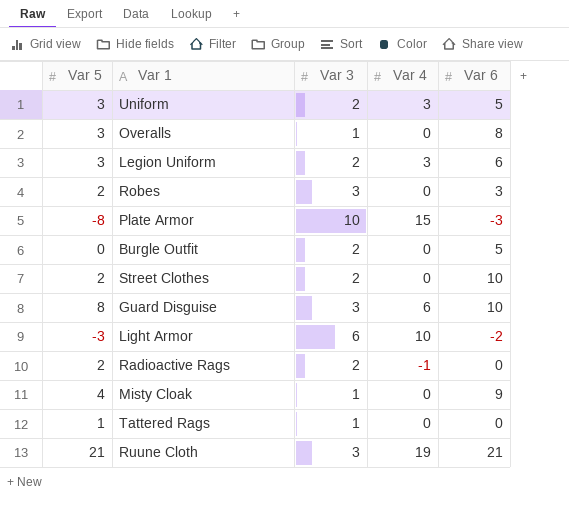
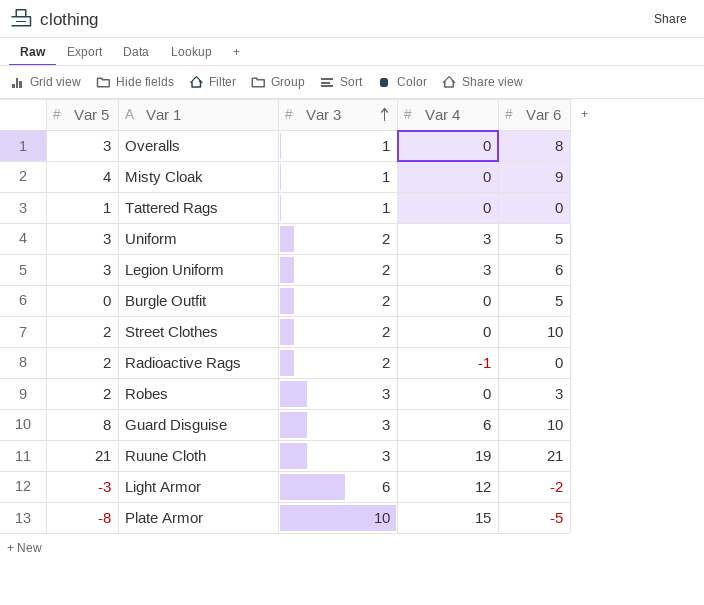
row order: none -> Var 3 ascending
Light Armor | Var 4: 10 -> 12
Plate Armor | Var 6: -3 -> -5

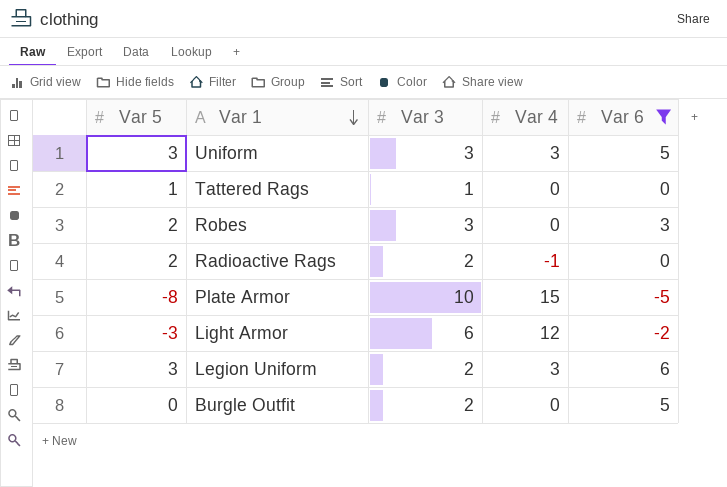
filter: none -> Var 6 <= 6
row order: Var 3 ascending -> Var 1 descending
Uniform | Var 3: 2 -> 3

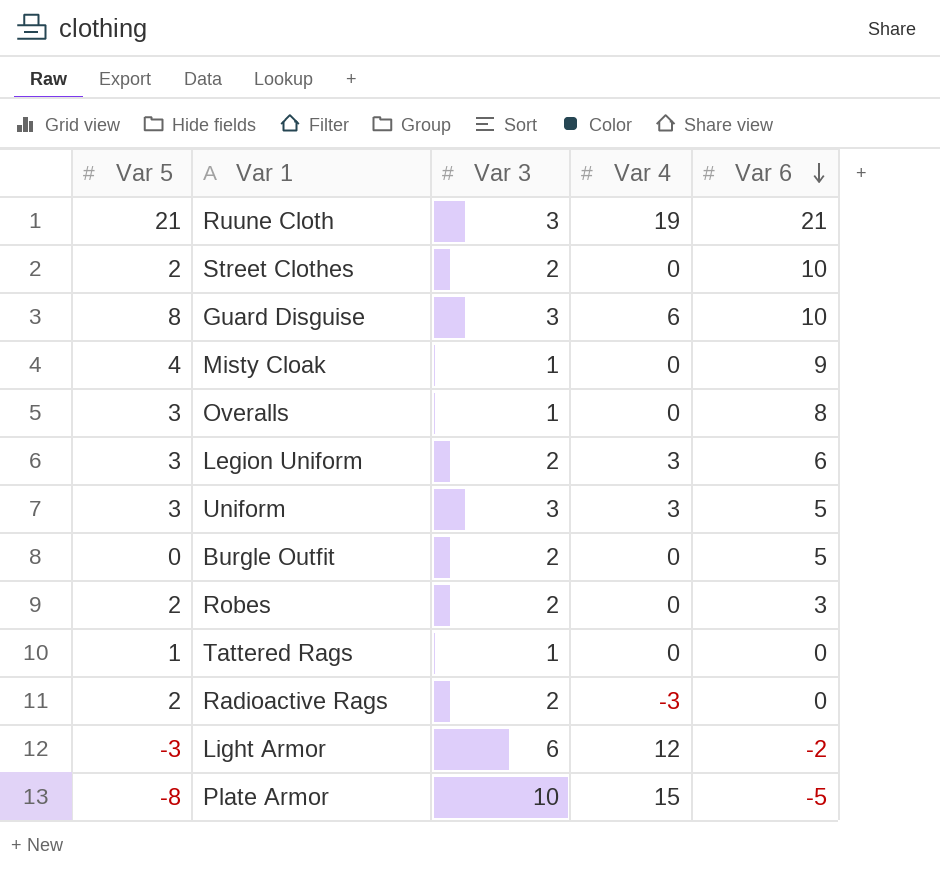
filter: Var 6 <= 6 -> none
row order: Var 1 descending -> Var 6 descending
Robes | Var 3: 3 -> 2
Radioactive Rags | Var 4: -1 -> -3

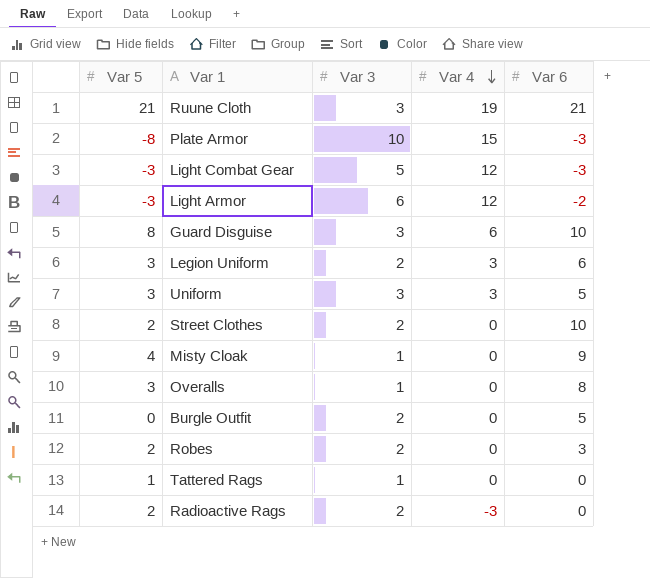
row order: Var 6 descending -> Var 4 descending
Plate Armor | Var 6: -5 -> -3
row Light Combat Gear: none -> -3 | 5 | 12 | -3

